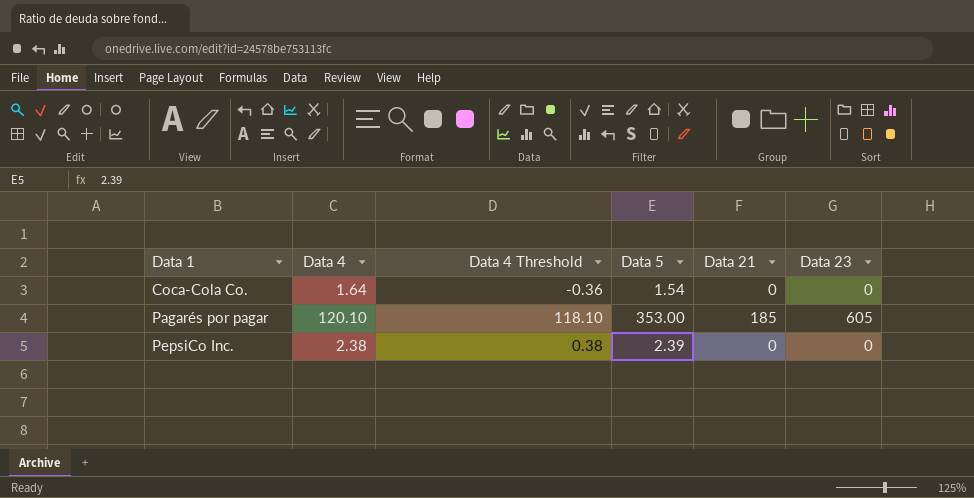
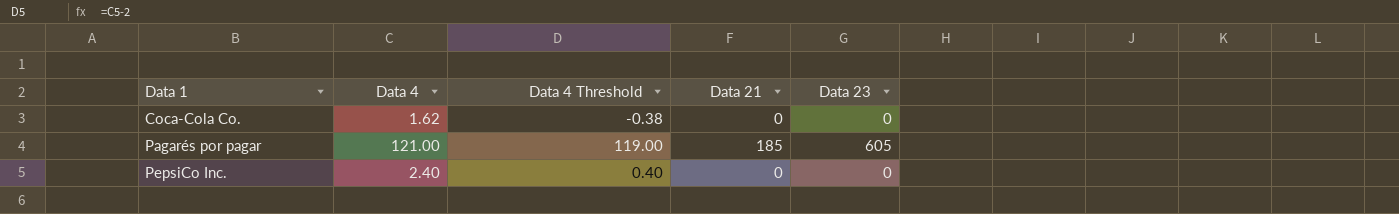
column Data 5 | position: 4 -> none
Coca-Cola Co. | Data 4: 1.64 -> 1.62
Coca-Cola Co. | Data 4 Threshold: -0.36 -> -0.38
Pagarés por pagar | Data 4: 120.10 -> 121.00
Pagarés por pagar | Data 4 Threshold: 118.10 -> 119.00
PepsiCo Inc. | Data 4: 2.38 -> 2.40
PepsiCo Inc. | Data 4 Threshold: 0.38 -> 0.40

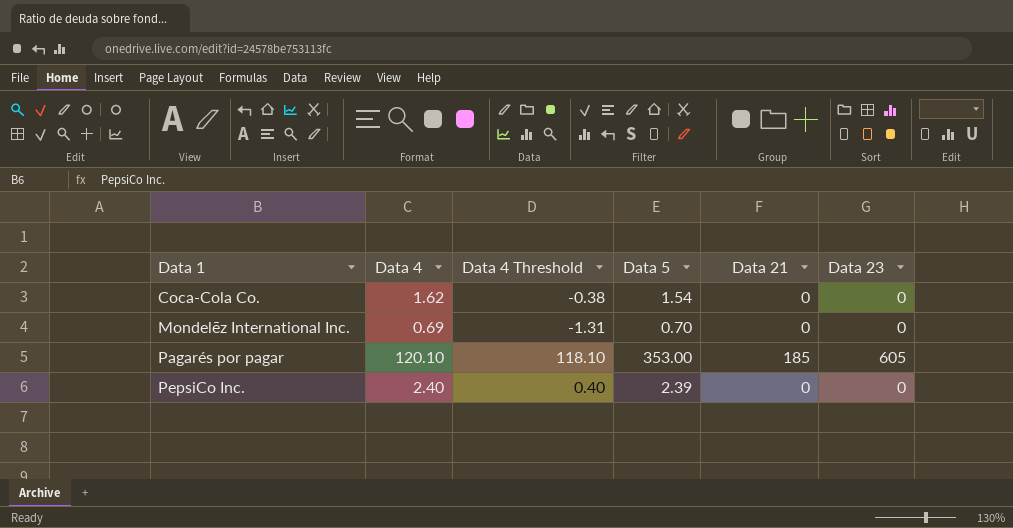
column Data 5 | position: none -> 4
row Mondelēz International Inc.: none -> 0.69 | -1.31 | 0.70 | 0 | 0
Pagarés por pagar | Data 4: 121.00 -> 120.10
Pagarés por pagar | Data 4 Threshold: 119.00 -> 118.10

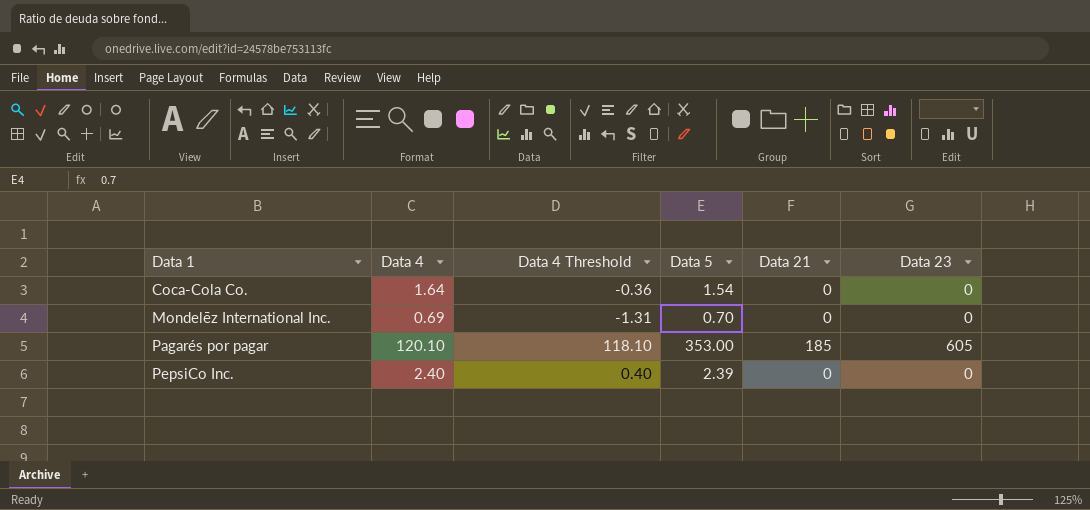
Coca-Cola Co. | Data 4: 1.62 -> 1.64
Coca-Cola Co. | Data 4 Threshold: -0.38 -> -0.36

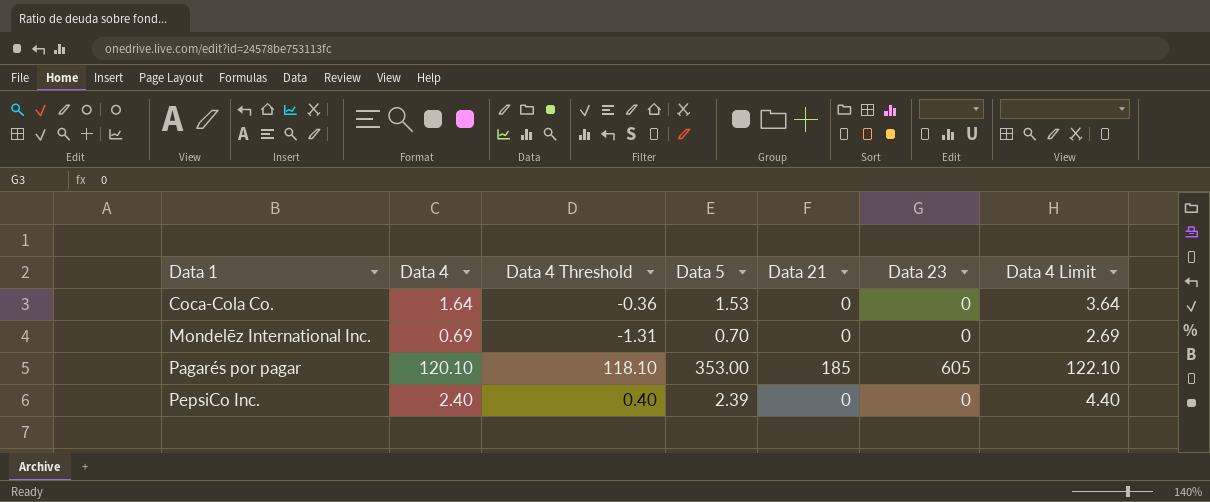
column Data 4 Limit | formula: none -> [Data 4] + 2
Coca-Cola Co. | Data 5: 1.54 -> 1.53

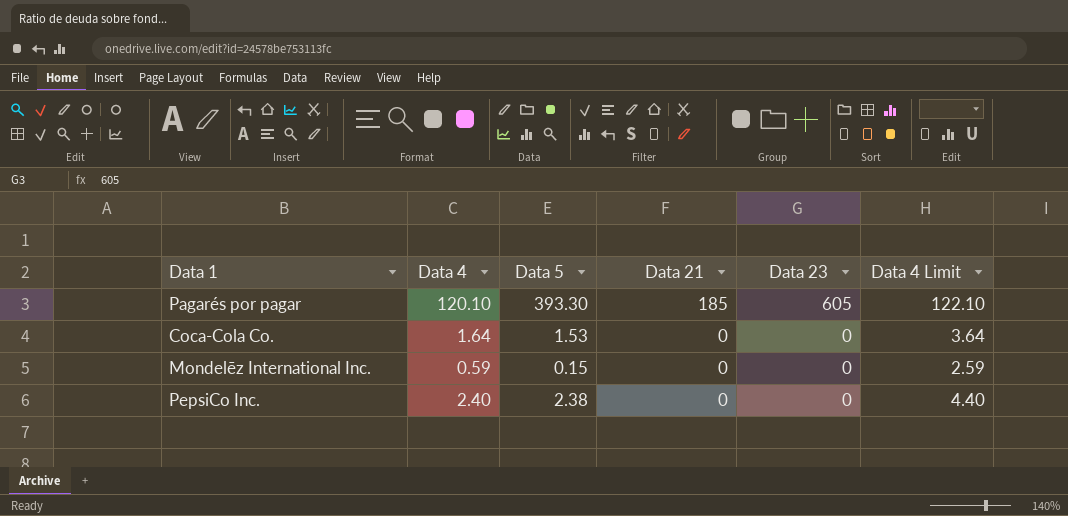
row order: Data 1 ascending -> Data 21 descending
column Data 4 Threshold | formula: [Data 4] - 2 -> none
Pagarés por pagar | Data 5: 353.00 -> 393.30
Mondelēz International Inc. | Data 4: 0.69 -> 0.59
Mondelēz International Inc. | Data 5: 0.70 -> 0.15
Mondelēz International Inc. | Data 4 Limit: 2.69 -> 2.59
PepsiCo Inc. | Data 5: 2.39 -> 2.38

